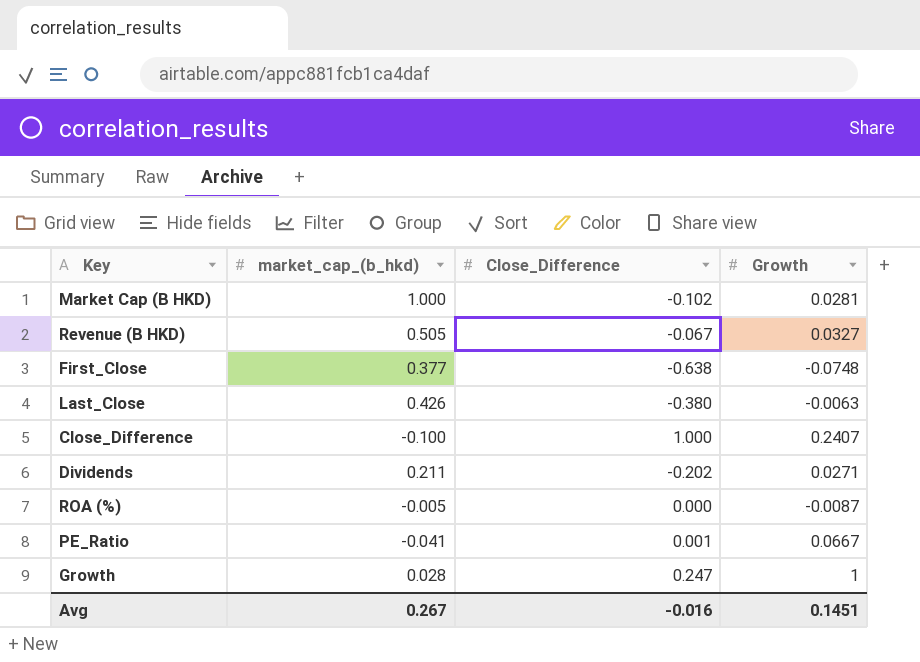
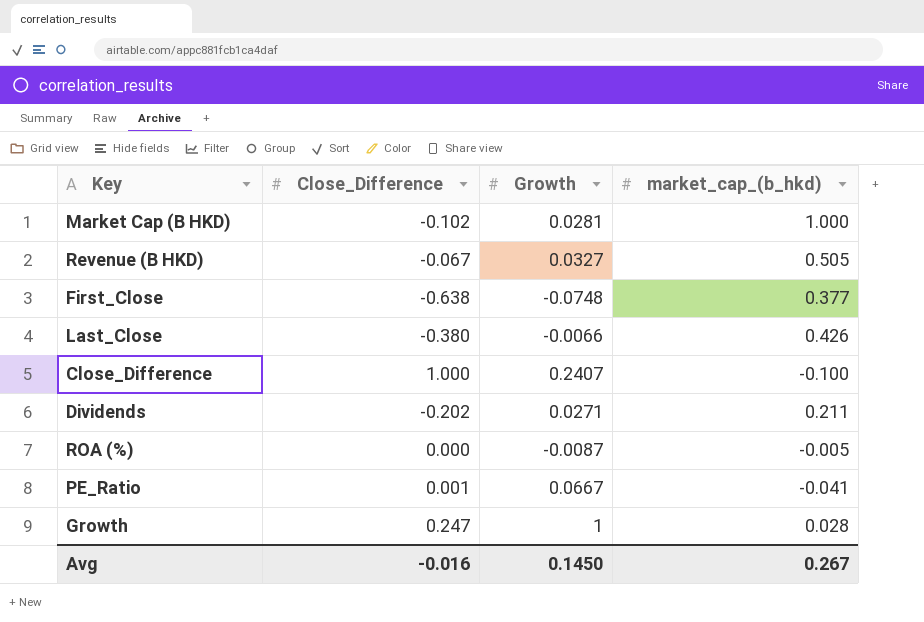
column market_cap_(b_hkd) | position: 2 -> 4
Last_Close | Growth: -0.0063 -> -0.0066
Avg | Growth: 0.1451 -> 0.1450

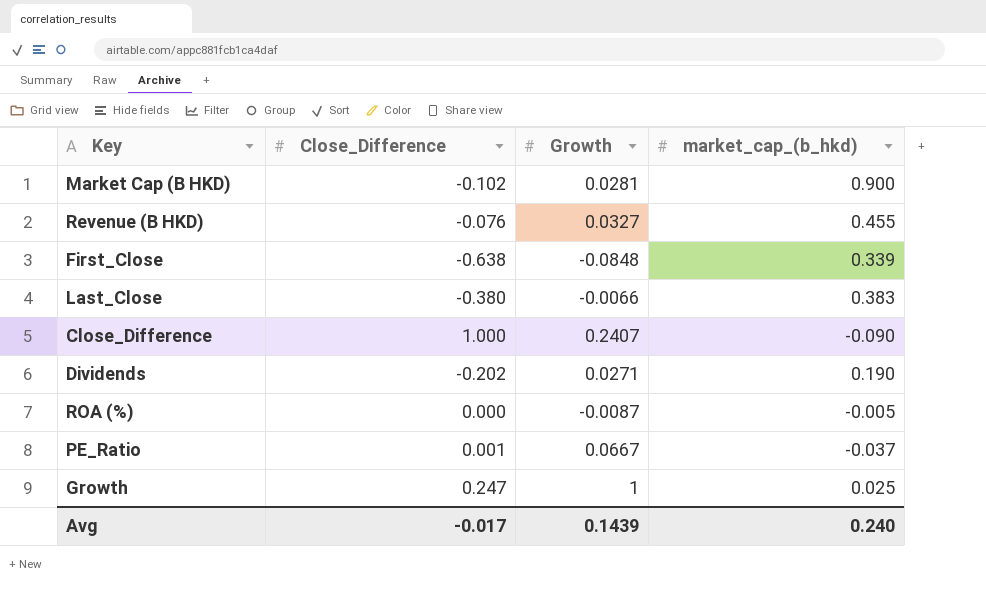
Market Cap (B HKD) | market_cap_(b_hkd): 1.000 -> 0.900
Revenue (B HKD) | Close_Difference: -0.067 -> -0.076
Revenue (B HKD) | market_cap_(b_hkd): 0.505 -> 0.455
First_Close | Growth: -0.0748 -> -0.0848
First_Close | market_cap_(b_hkd): 0.377 -> 0.339
Last_Close | market_cap_(b_hkd): 0.426 -> 0.383
Close_Difference | market_cap_(b_hkd): -0.100 -> -0.090
Dividends | market_cap_(b_hkd): 0.211 -> 0.190
PE_Ratio | market_cap_(b_hkd): -0.041 -> -0.037
Growth | market_cap_(b_hkd): 0.028 -> 0.025
Avg | Close_Difference: -0.016 -> -0.017
Avg | Growth: 0.1450 -> 0.1439
Avg | market_cap_(b_hkd): 0.267 -> 0.240

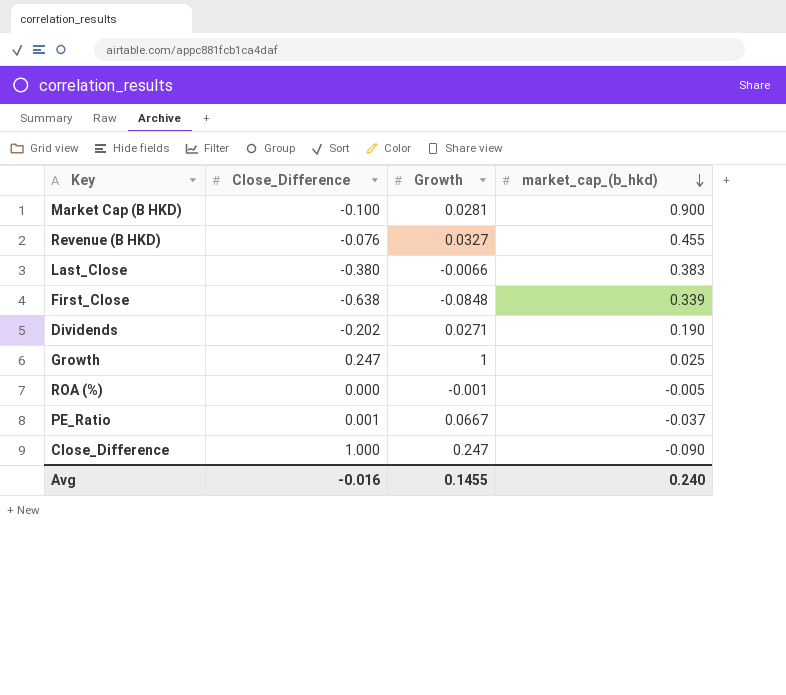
row order: none -> market_cap_(b_hkd) descending
Market Cap (B HKD) | Close_Difference: -0.102 -> -0.100
ROA (%) | Growth: -0.0087 -> -0.001
Close_Difference | Growth: 0.2407 -> 0.247
Avg | Close_Difference: -0.017 -> -0.016
Avg | Growth: 0.1439 -> 0.1455

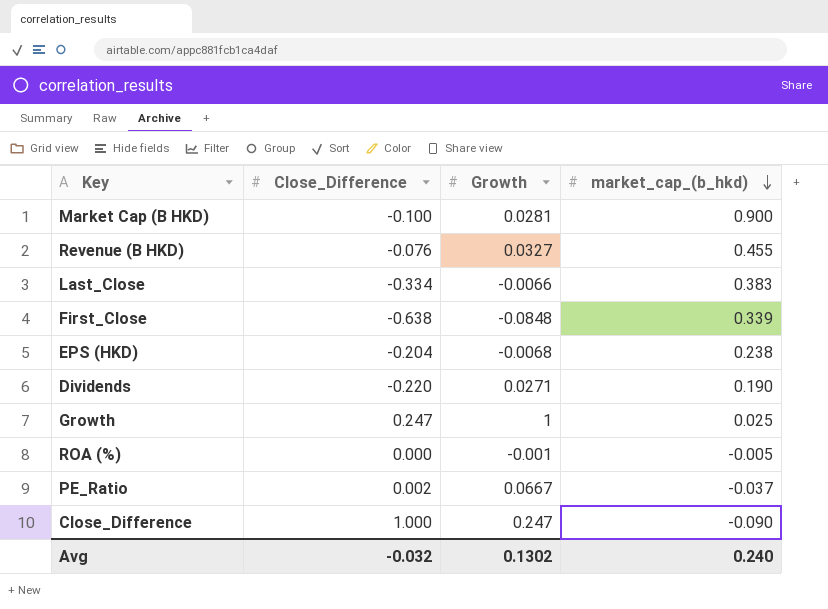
Last_Close | Close_Difference: -0.380 -> -0.334
row EPS (HKD): none -> -0.204 | -0.0068 | 0.238
Dividends | Close_Difference: -0.202 -> -0.220
PE_Ratio | Close_Difference: 0.001 -> 0.002
Avg | Close_Difference: -0.016 -> -0.032
Avg | Growth: 0.1455 -> 0.1302

